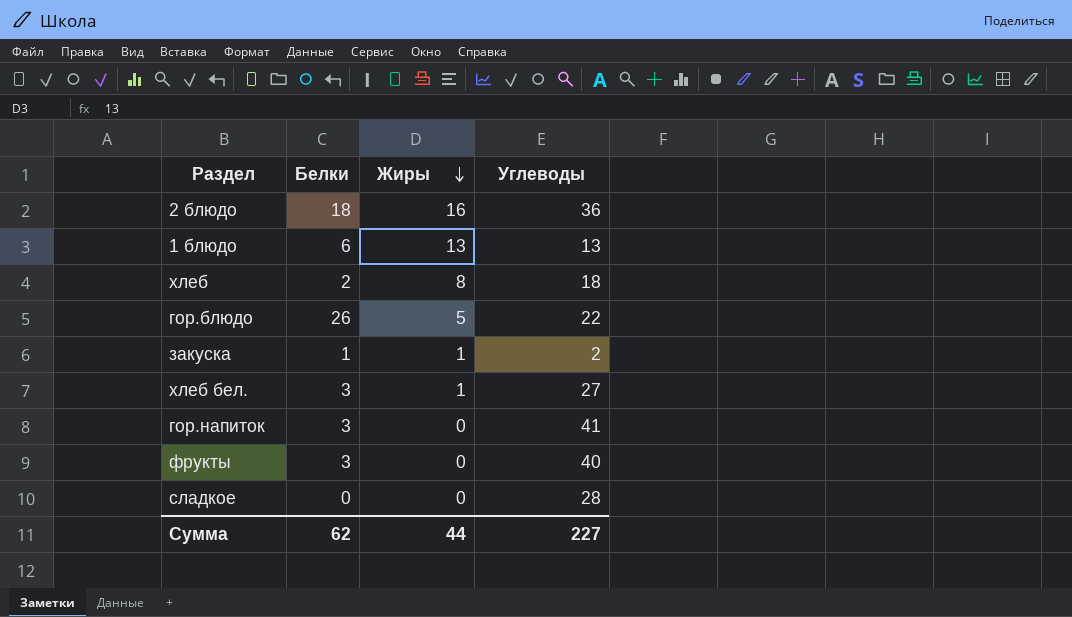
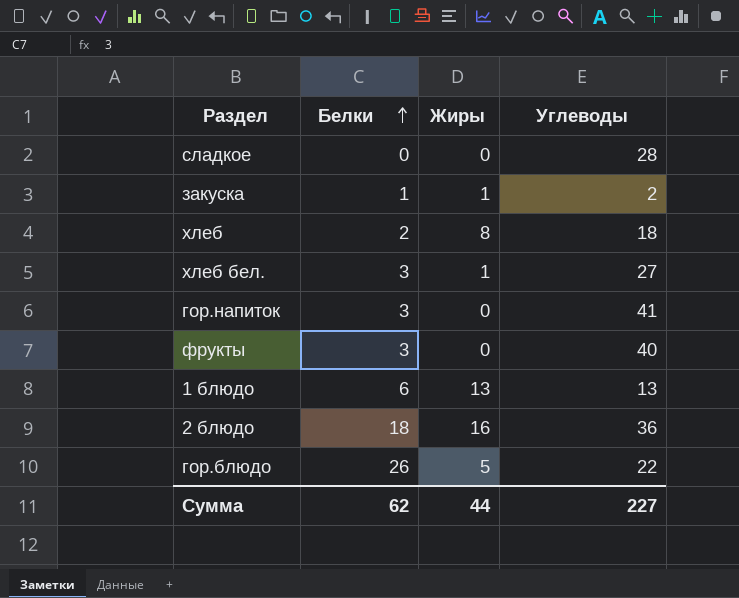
row order: Жиры descending -> Белки ascending

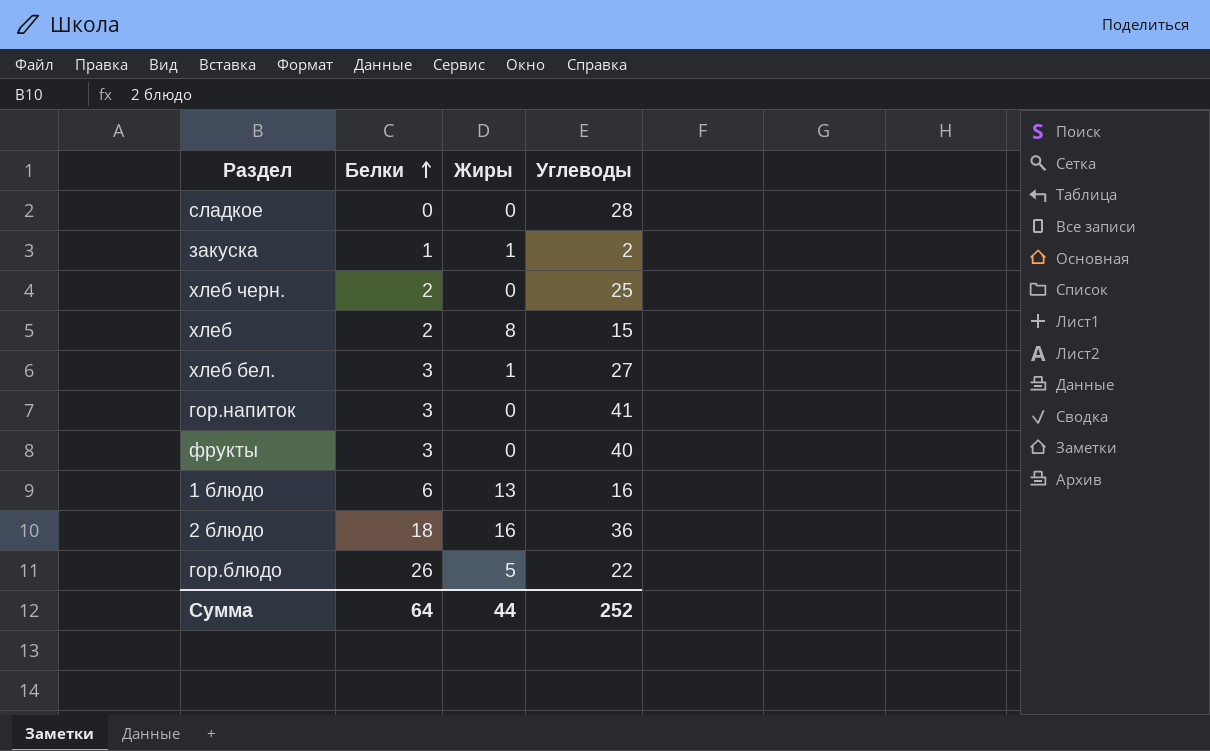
row хлеб черн.: none -> 2 | 0 | 25
хлеб | Углеводы: 18 -> 15
1 блюдо | Углеводы: 13 -> 16
Сумма | Белки: 62 -> 64
Сумма | Углеводы: 227 -> 252

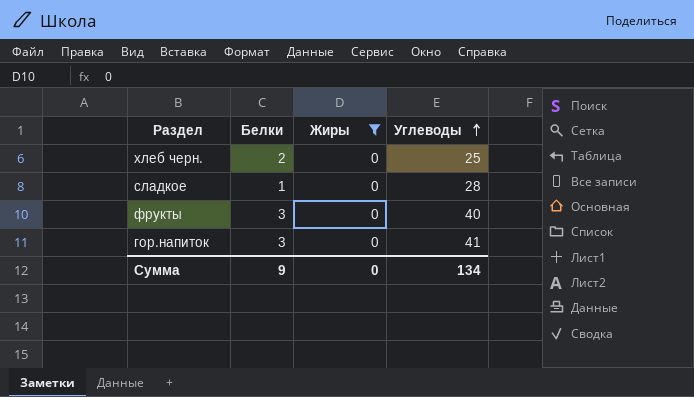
filter: none -> Жиры = 0
row order: Белки ascending -> Углеводы ascending
сладкое | Белки: 0 -> 1
Сумма | Белки: 64 -> 9
Сумма | Жиры: 44 -> 0
Сумма | Углеводы: 252 -> 134

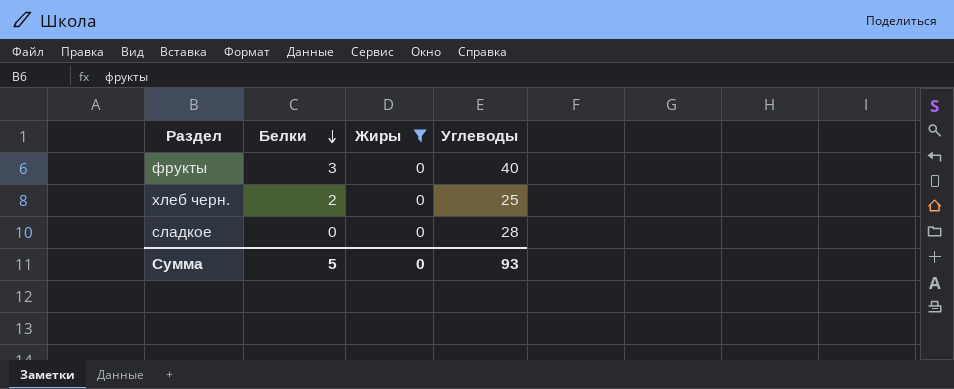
row order: Углеводы ascending -> Белки descending
row гор.напиток: 3 | 0 | 41 -> none
сладкое | Белки: 1 -> 0
Сумма | Белки: 9 -> 5
Сумма | Углеводы: 134 -> 93

